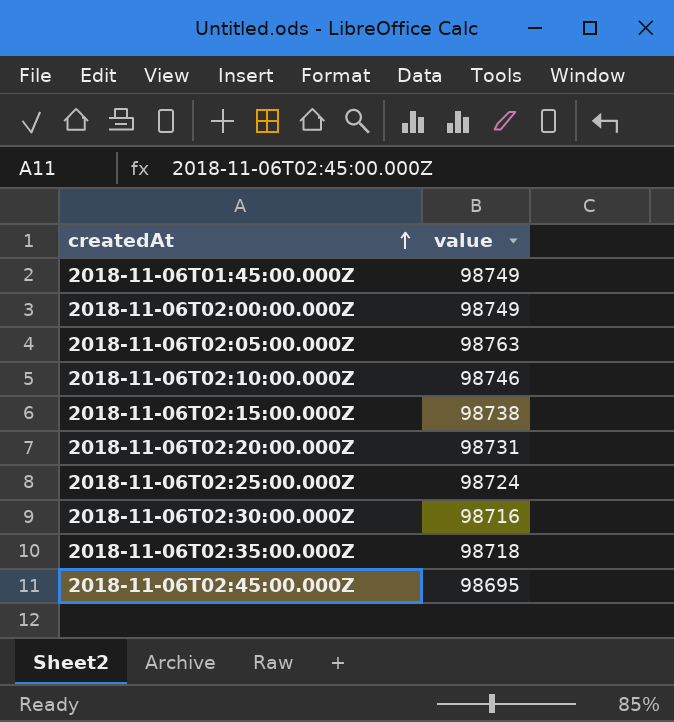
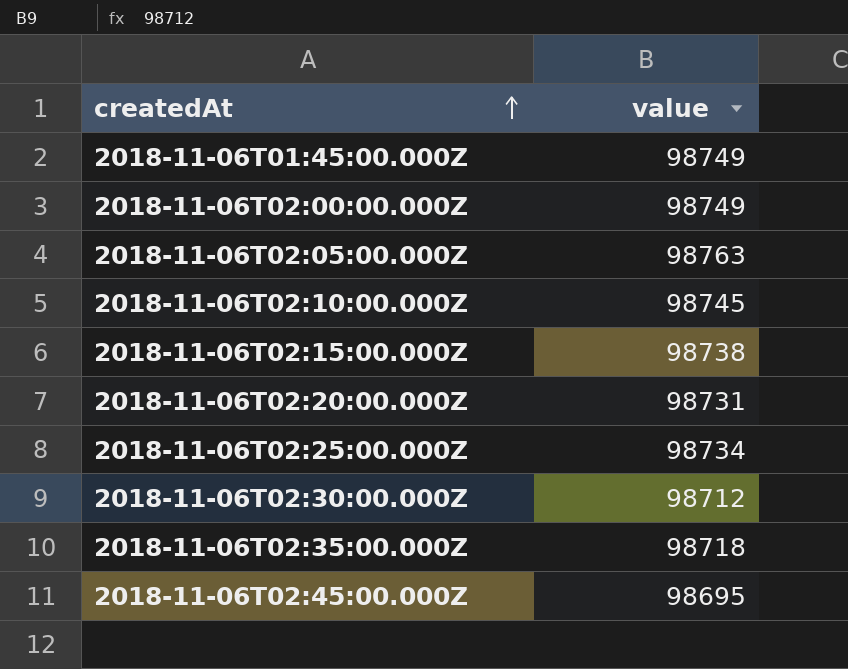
2018-11-06T02:10:00.000Z | value: 98746 -> 98745
2018-11-06T02:25:00.000Z | value: 98724 -> 98734
2018-11-06T02:30:00.000Z | value: 98716 -> 98712

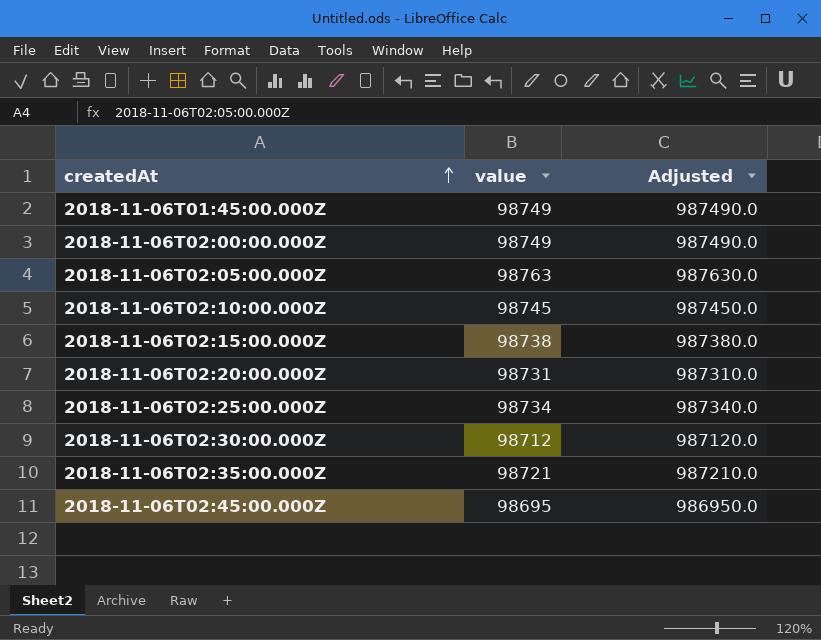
column Adjusted | formula: none -> [value] * 10
2018-11-06T02:35:00.000Z | value: 98718 -> 98721

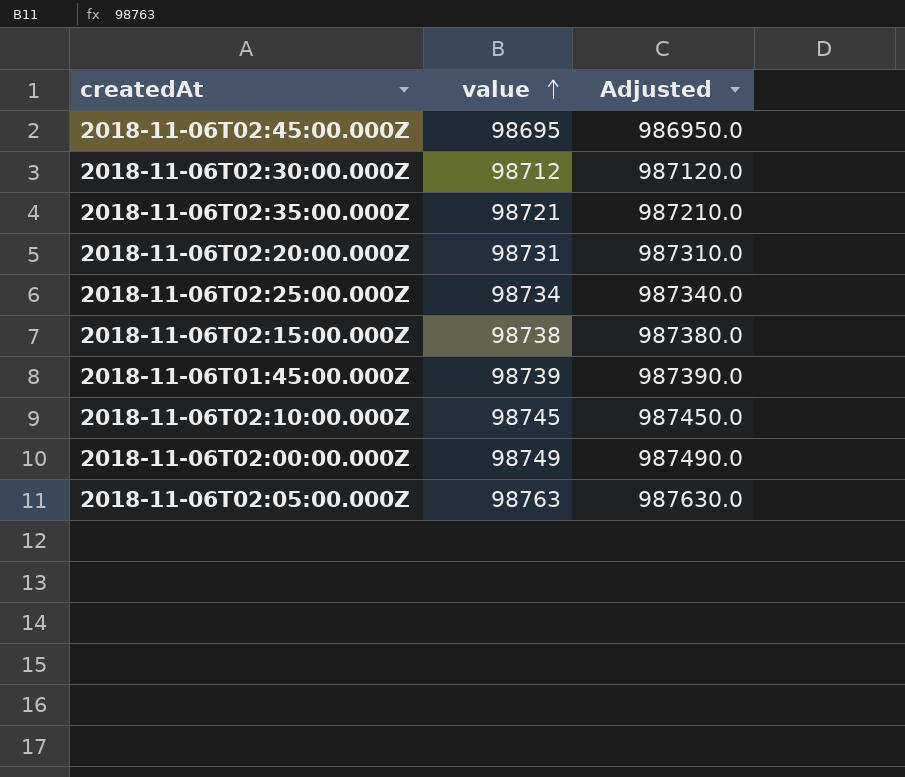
row order: createdAt ascending -> value ascending
2018-11-06T01:45:00.000Z | value: 98749 -> 98739
2018-11-06T01:45:00.000Z | Adjusted: 987490.0 -> 987390.0

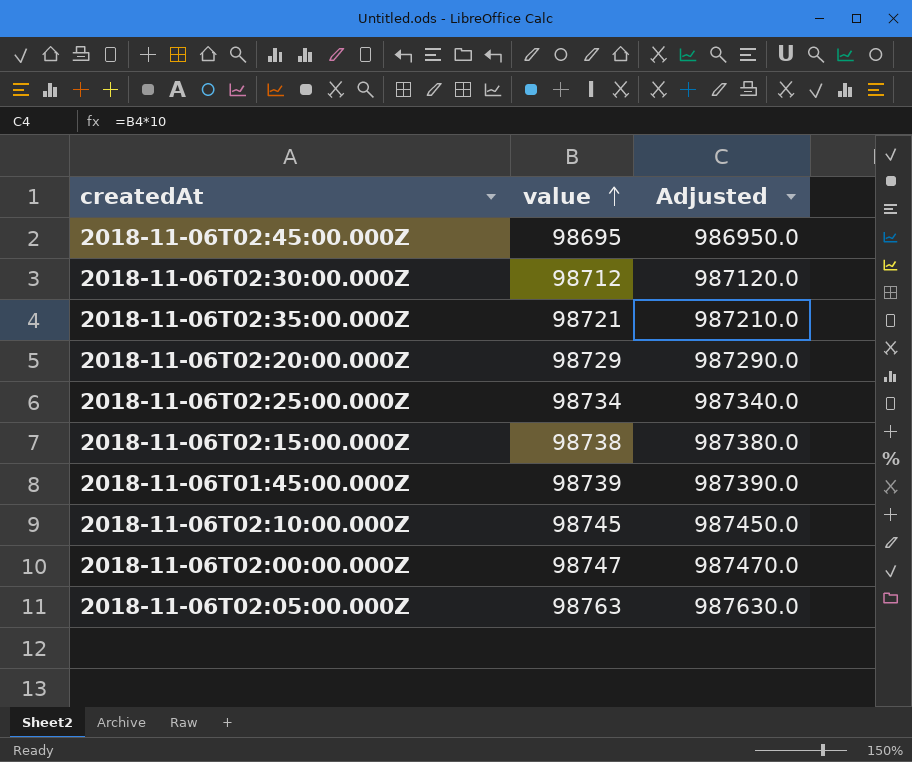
2018-11-06T02:20:00.000Z | value: 98731 -> 98729
2018-11-06T02:20:00.000Z | Adjusted: 987310.0 -> 987290.0
2018-11-06T02:00:00.000Z | value: 98749 -> 98747
2018-11-06T02:00:00.000Z | Adjusted: 987490.0 -> 987470.0

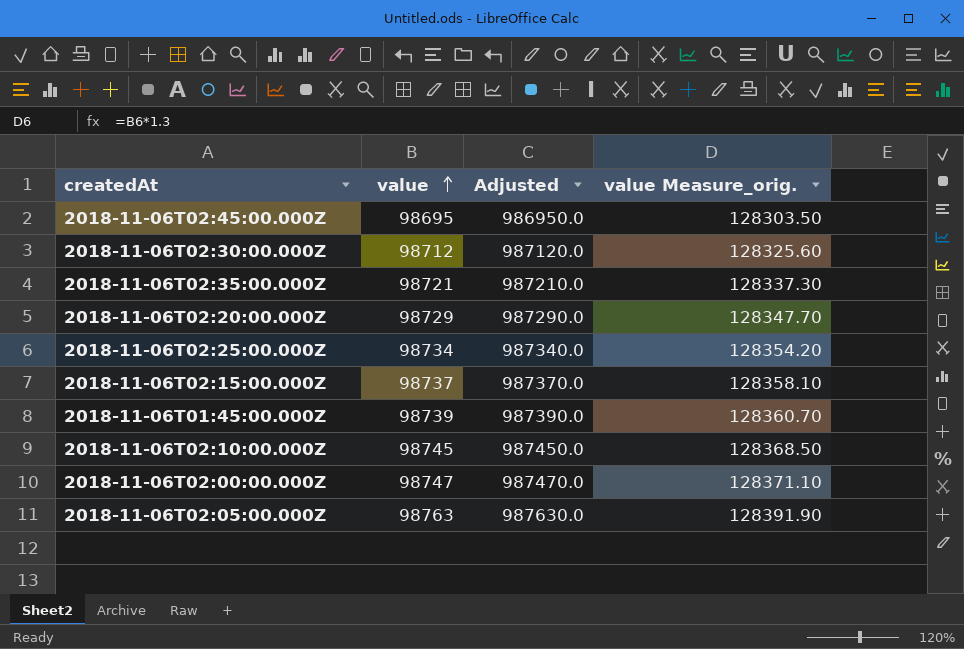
column value Measure_orig. | formula: none -> [value] * 1.3
2018-11-06T02:15:00.000Z | value: 98738 -> 98737
2018-11-06T02:15:00.000Z | Adjusted: 987380.0 -> 987370.0

